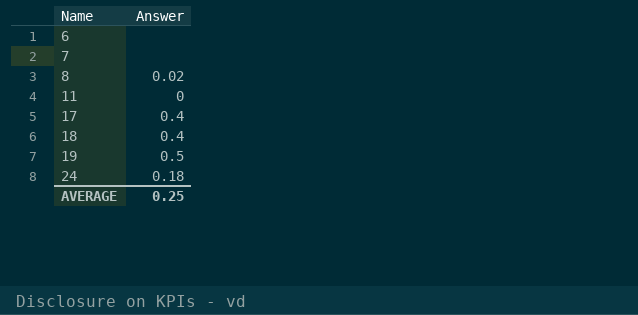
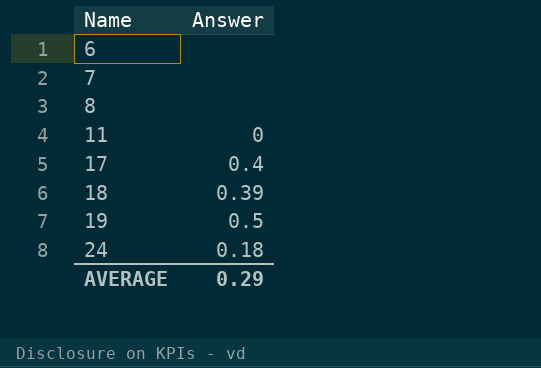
8 | Answer: 0.02 -> none
18 | Answer: 0.4 -> 0.39
AVERAGE | Answer: 0.25 -> 0.29

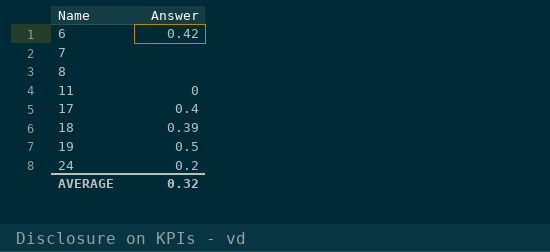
6 | Answer: none -> 0.42
24 | Answer: 0.18 -> 0.2
AVERAGE | Answer: 0.29 -> 0.32

